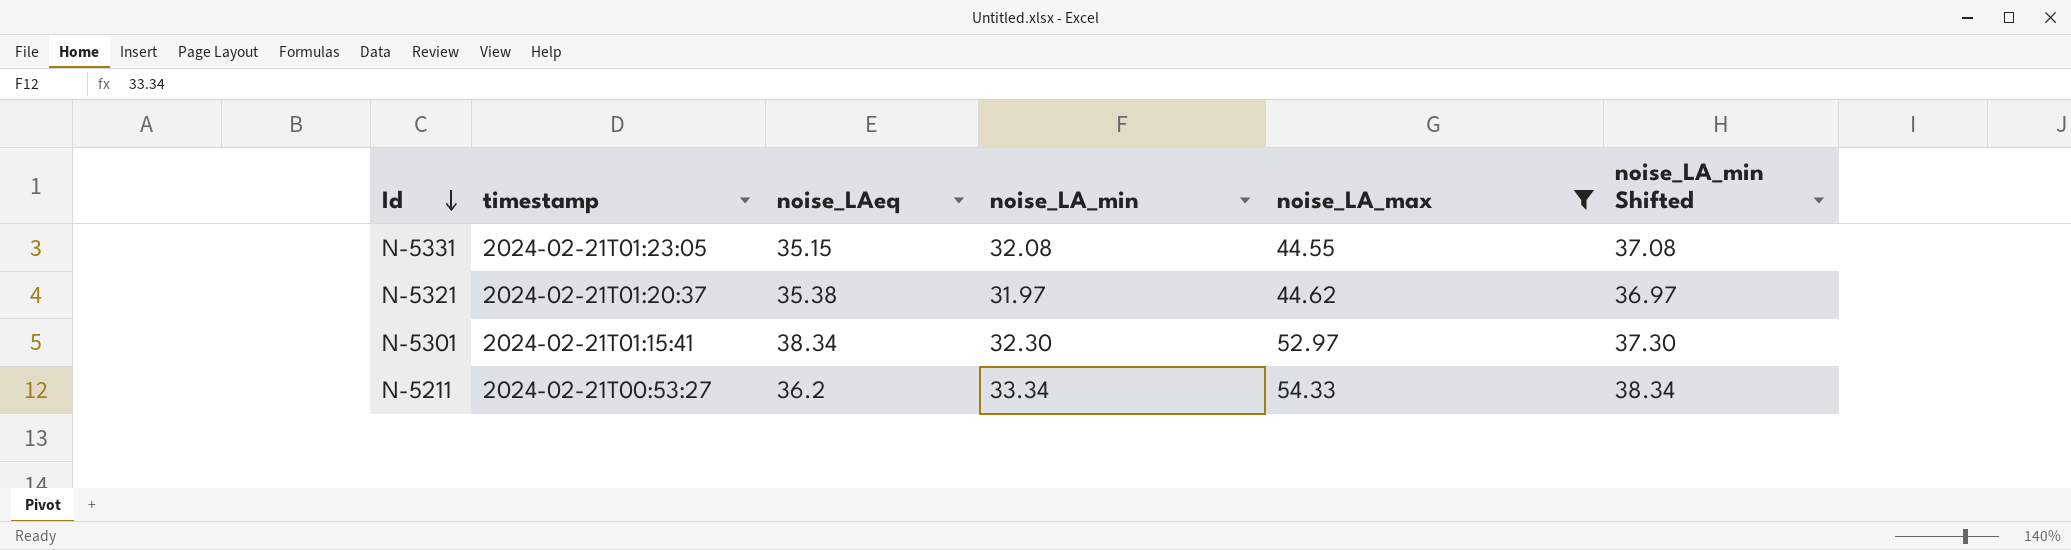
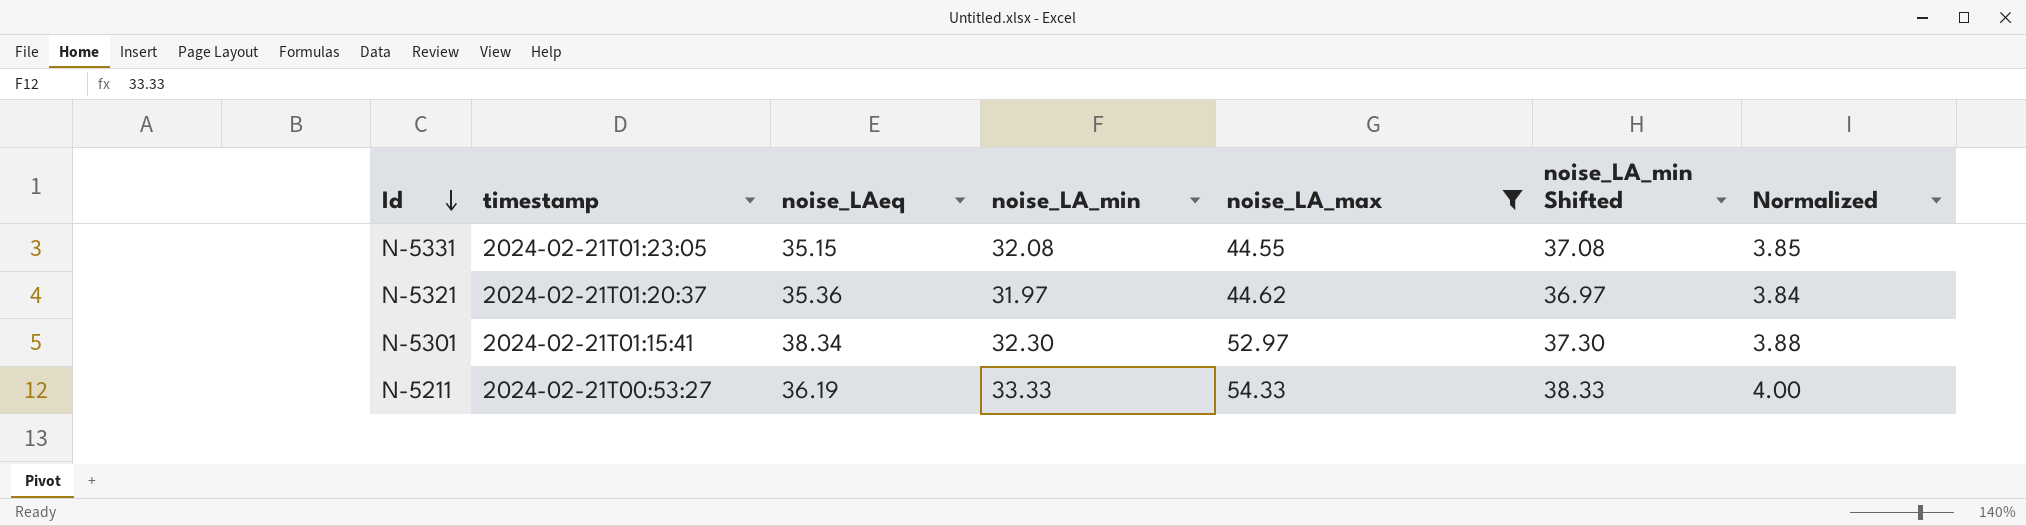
column Normalized | formula: none -> [noise_LA_min] * 0.12
N-5321 | noise_LAeq: 35.38 -> 35.36
N-5211 | noise_LAeq: 36.2 -> 36.19
N-5211 | noise_LA_min: 33.34 -> 33.33
N-5211 | noise_LA_min Shifted: 38.34 -> 38.33

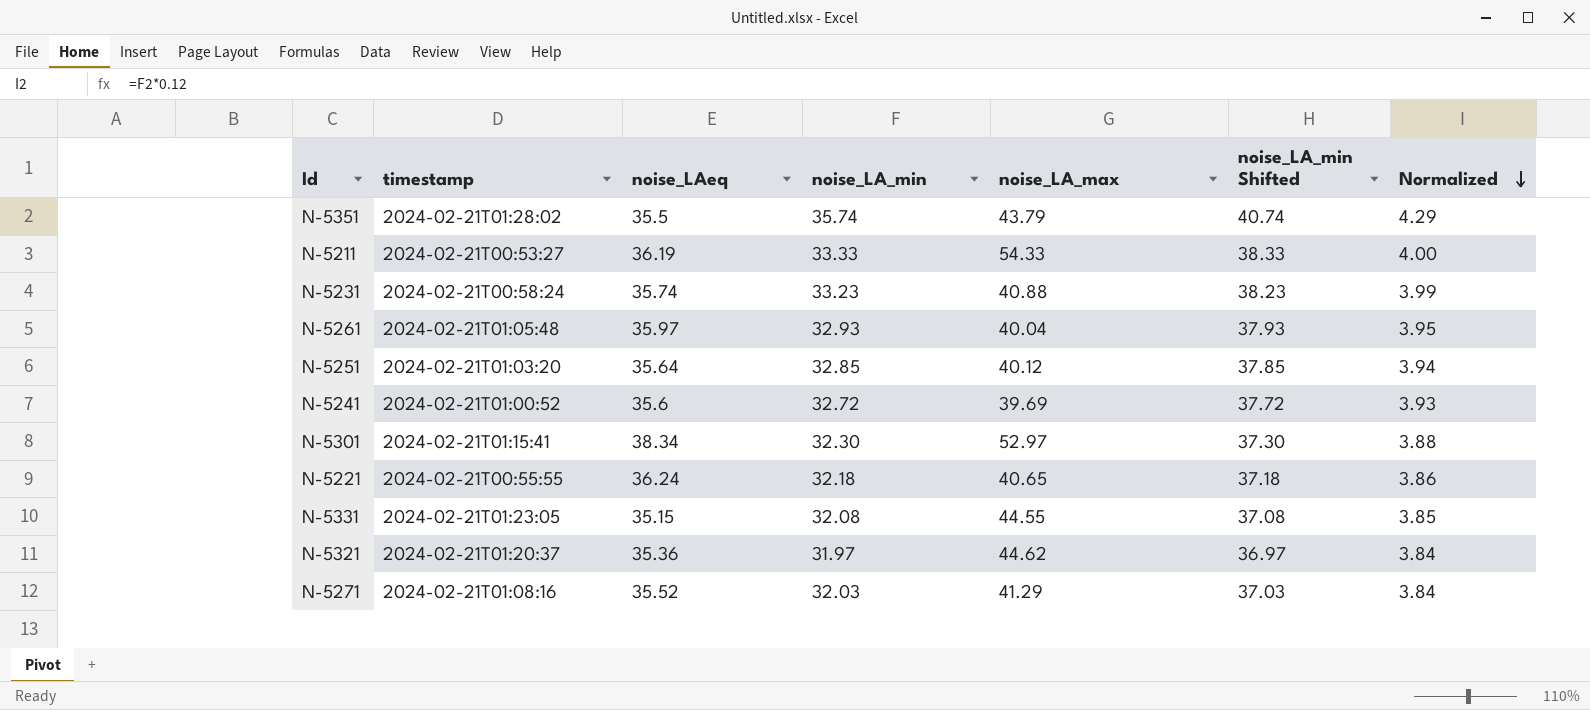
filter: noise_LA_max >= 44.55 -> none
row order: Id descending -> Normalized descending

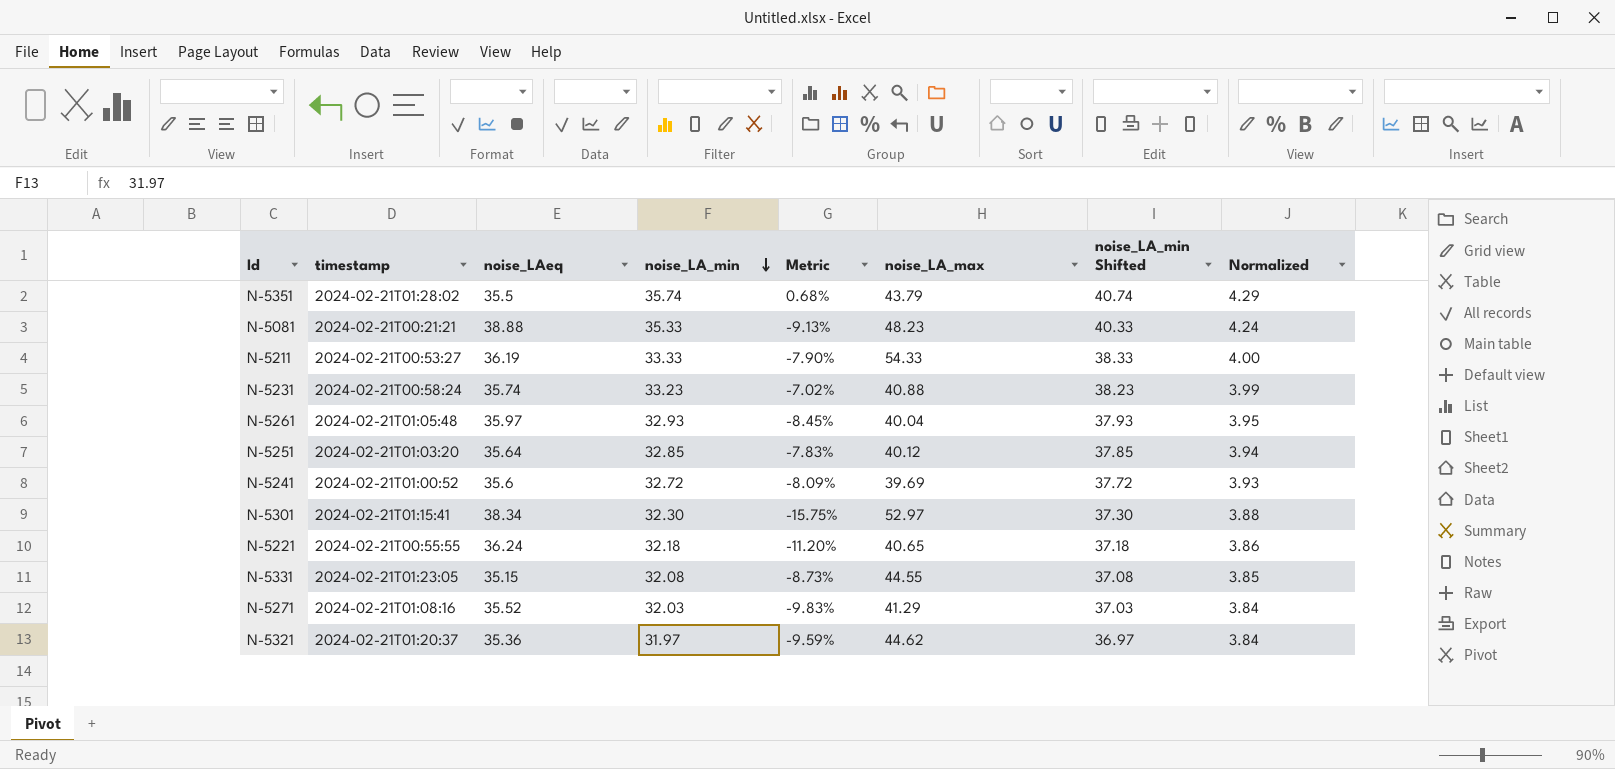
row order: Normalized descending -> noise_LA_min descending
column Metric | formula: none -> ([noise_LA_min] - [noise_LAeq]) / [noise_LAeq]
row N-5081: none -> 2024-02-21T00:21:21 | 38.88 | 35.33 | -9.13% | 48.23 | 40.33 | 4.24

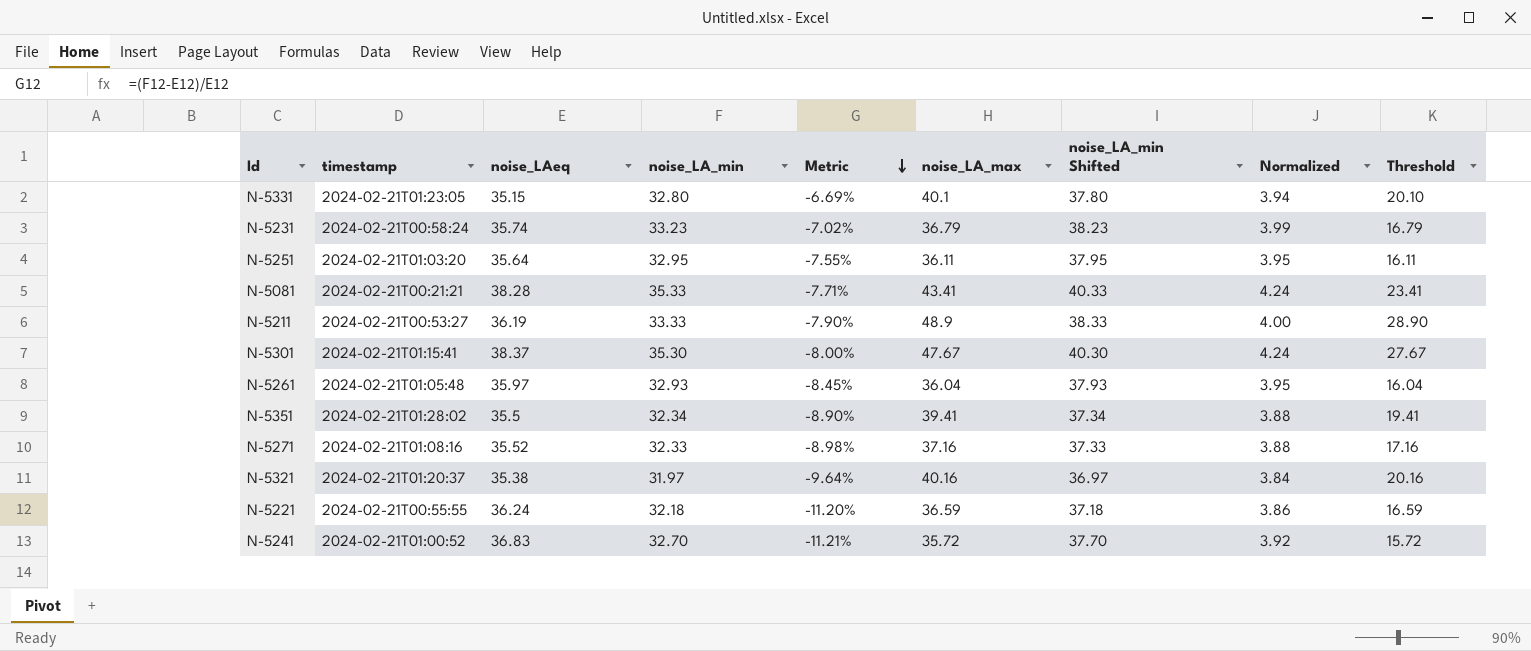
row order: noise_LA_min descending -> Metric descending
column Threshold | formula: none -> [noise_LA_max] - 20
N-5331 | noise_LA_min: 32.08 -> 32.80
N-5331 | Metric: -8.73% -> -6.69%
N-5331 | noise_LA_max: 44.55 -> 40.1
N-5331 | noise_LA_min Shifted: 37.08 -> 37.80
N-5331 | Normalized: 3.85 -> 3.94
N-5231 | noise_LA_max: 40.88 -> 36.79
N-5251 | noise_LA_min: 32.85 -> 32.95
N-5251 | Metric: -7.83% -> -7.55%
N-5251 | noise_LA_max: 40.12 -> 36.11
N-5251 | noise_LA_min Shifted: 37.85 -> 37.95
N-5251 | Normalized: 3.94 -> 3.95
N-5081 | noise_LAeq: 38.88 -> 38.28
N-5081 | Metric: -9.13% -> -7.71%
N-5081 | noise_LA_max: 48.23 -> 43.41
N-5211 | noise_LA_max: 54.33 -> 48.9
N-5301 | noise_LAeq: 38.34 -> 38.37
N-5301 | noise_LA_min: 32.30 -> 35.30
N-5301 | Metric: -15.75% -> -8.00%
N-5301 | noise_LA_max: 52.97 -> 47.67
N-5301 | noise_LA_min Shifted: 37.30 -> 40.30
N-5301 | Normalized: 3.88 -> 4.24
N-5261 | noise_LA_max: 40.04 -> 36.04
N-5351 | noise_LA_min: 35.74 -> 32.34
N-5351 | Metric: 0.68% -> -8.90%
N-5351 | noise_LA_max: 43.79 -> 39.41
N-5351 | noise_LA_min Shifted: 40.74 -> 37.34
N-5351 | Normalized: 4.29 -> 3.88
N-5271 | noise_LA_min: 32.03 -> 32.33
N-5271 | Metric: -9.83% -> -8.98%
N-5271 | noise_LA_max: 41.29 -> 37.16
N-5271 | noise_LA_min Shifted: 37.03 -> 37.33
N-5271 | Normalized: 3.84 -> 3.88
N-5321 | noise_LAeq: 35.36 -> 35.38
N-5321 | Metric: -9.59% -> -9.64%
N-5321 | noise_LA_max: 44.62 -> 40.16
N-5221 | noise_LA_max: 40.65 -> 36.59
N-5241 | noise_LAeq: 35.6 -> 36.83
N-5241 | noise_LA_min: 32.72 -> 32.70
N-5241 | Metric: -8.09% -> -11.21%
N-5241 | noise_LA_max: 39.69 -> 35.72
N-5241 | noise_LA_min Shifted: 37.72 -> 37.70
N-5241 | Normalized: 3.93 -> 3.92

